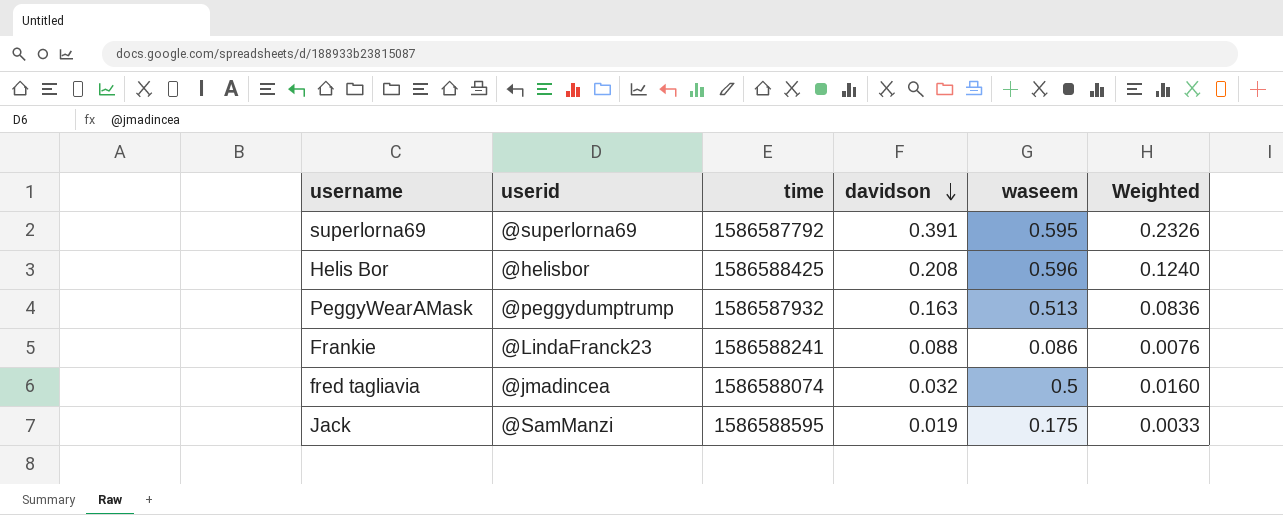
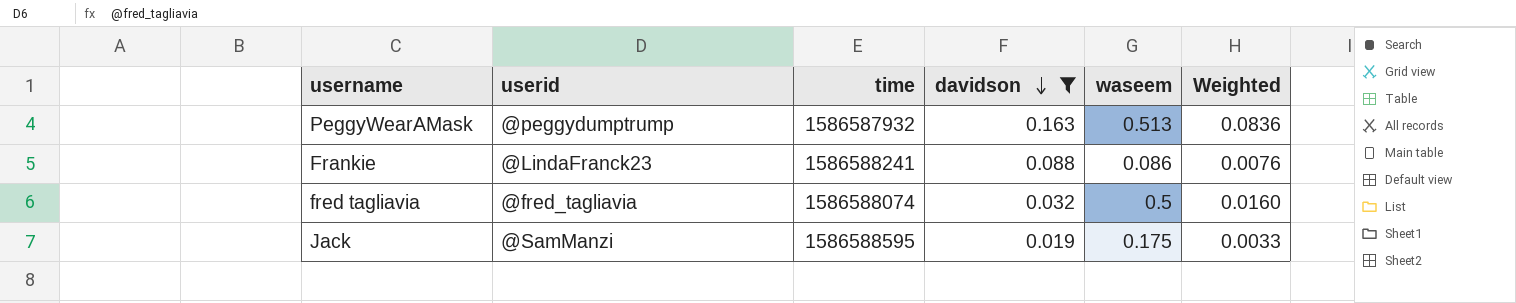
filter: none -> davidson <= 0.163
fred tagliavia | userid: @jmadincea -> @fred_tagliavia

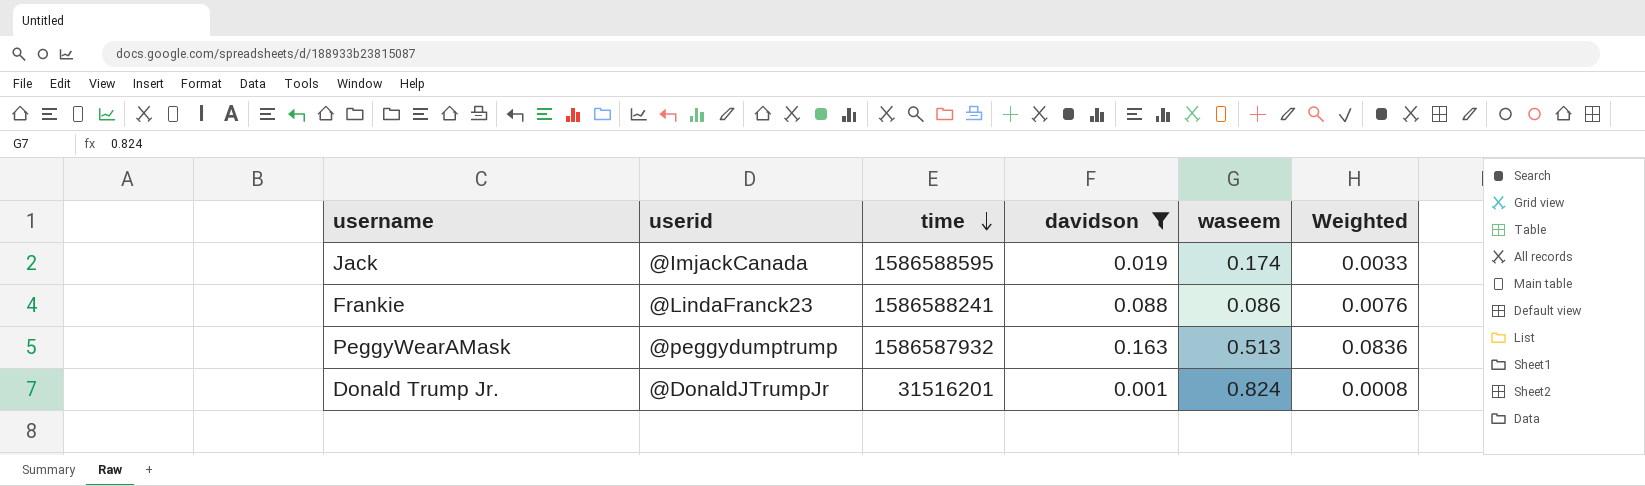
row order: davidson descending -> time descending
row fred tagliavia: @fred_tagliavia | 1586588074 | 0.032 | 0.5 | 0.0160 -> none
Jack | userid: @SamManzi -> @ImjackCanada
Jack | waseem: 0.175 -> 0.174
row Donald Trump Jr.: none -> @DonaldJTrumpJr | 31516201 | 0.001 | 0.824 | 0.0008

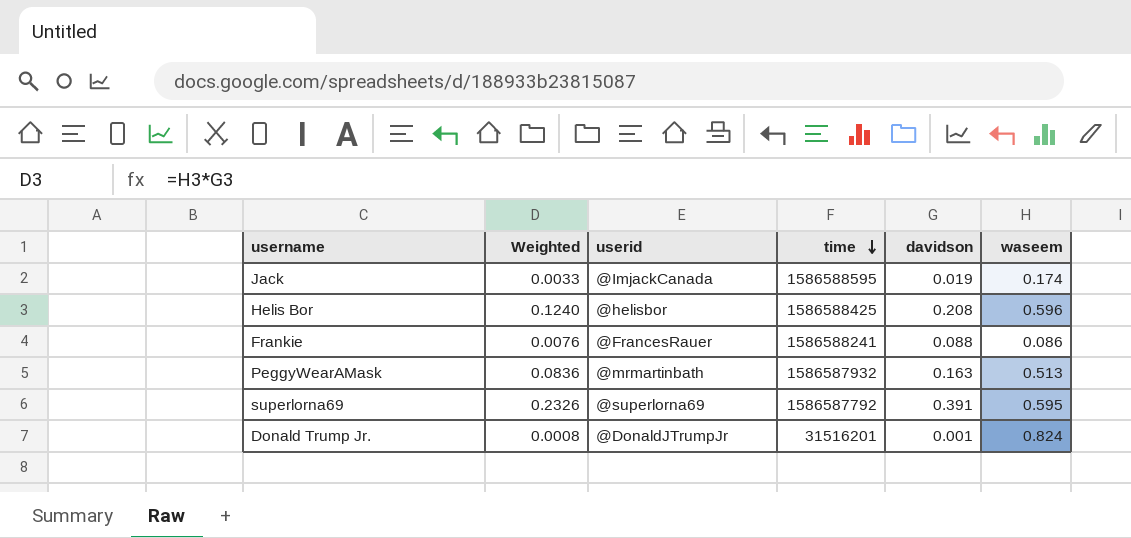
filter: davidson <= 0.163 -> none
column Weighted | position: 6 -> 2
Frankie | userid: @LindaFranck23 -> @FrancesRauer
PeggyWearAMask | userid: @peggydumptrump -> @mrmartinbath

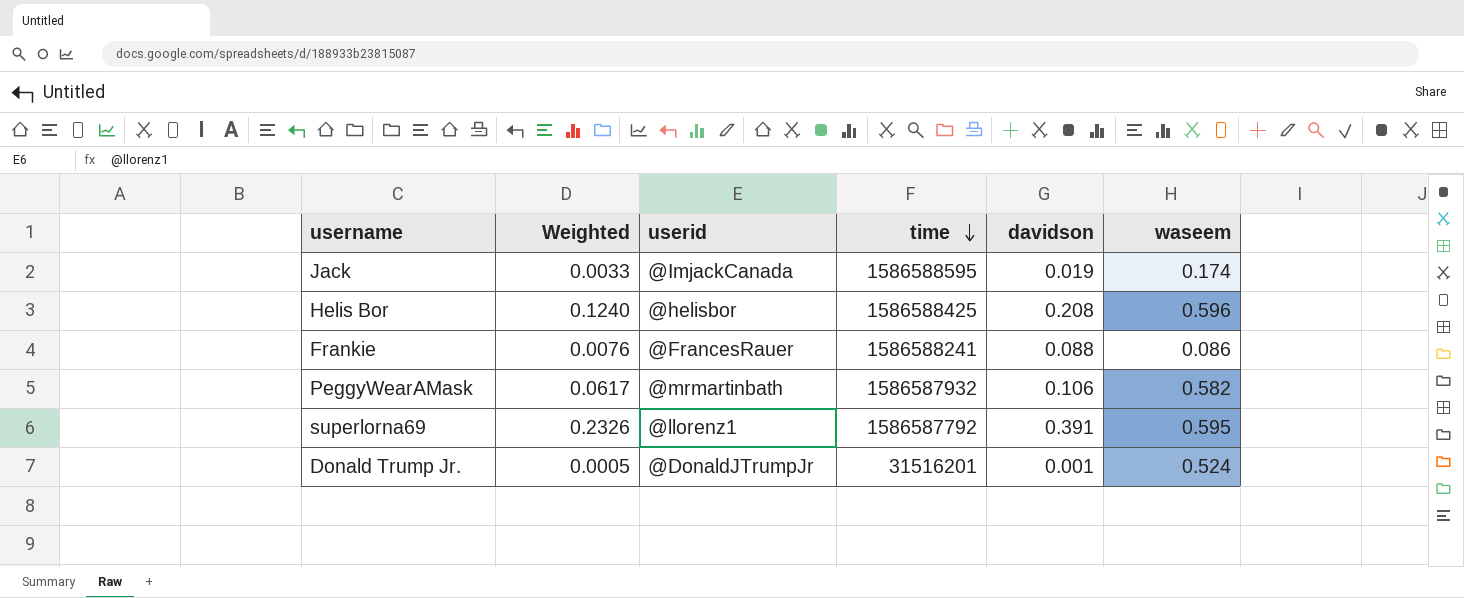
PeggyWearAMask | Weighted: 0.0836 -> 0.0617
PeggyWearAMask | davidson: 0.163 -> 0.106
PeggyWearAMask | waseem: 0.513 -> 0.582
superlorna69 | userid: @superlorna69 -> @llorenz1
Donald Trump Jr. | Weighted: 0.0008 -> 0.0005
Donald Trump Jr. | waseem: 0.824 -> 0.524

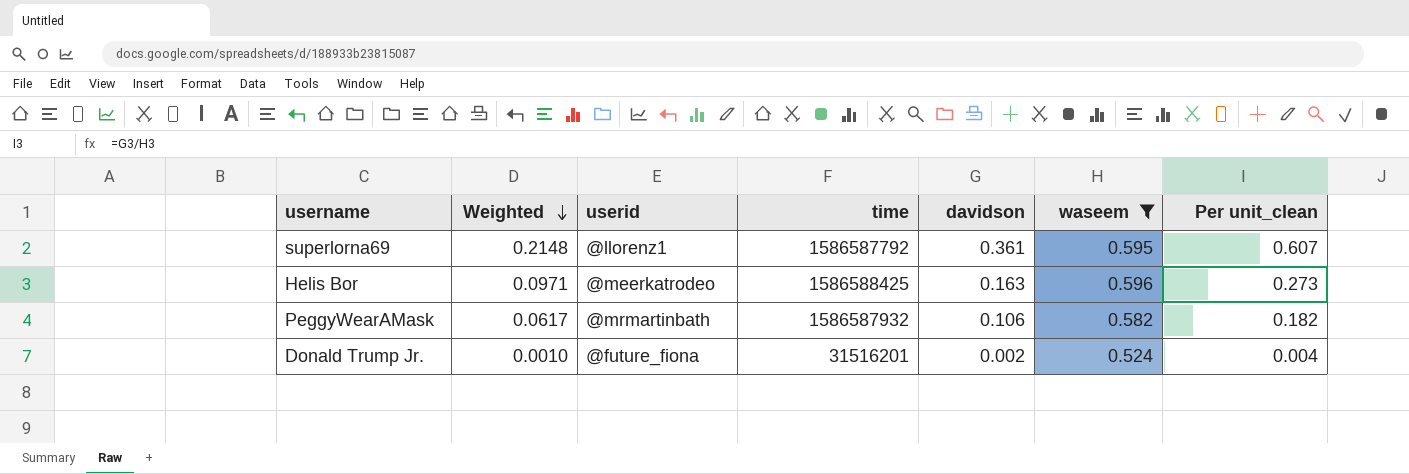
filter: none -> waseem >= 0.524
row order: time descending -> Weighted descending
column Per unit_clean | formula: none -> [davidson] / [waseem]
superlorna69 | Weighted: 0.2326 -> 0.2148
superlorna69 | davidson: 0.391 -> 0.361
Helis Bor | Weighted: 0.1240 -> 0.0971
Helis Bor | userid: @helisbor -> @meerkatrodeo
Helis Bor | davidson: 0.208 -> 0.163
Donald Trump Jr. | Weighted: 0.0005 -> 0.0010
Donald Trump Jr. | userid: @DonaldJTrumpJr -> @future_fiona
Donald Trump Jr. | davidson: 0.001 -> 0.002

